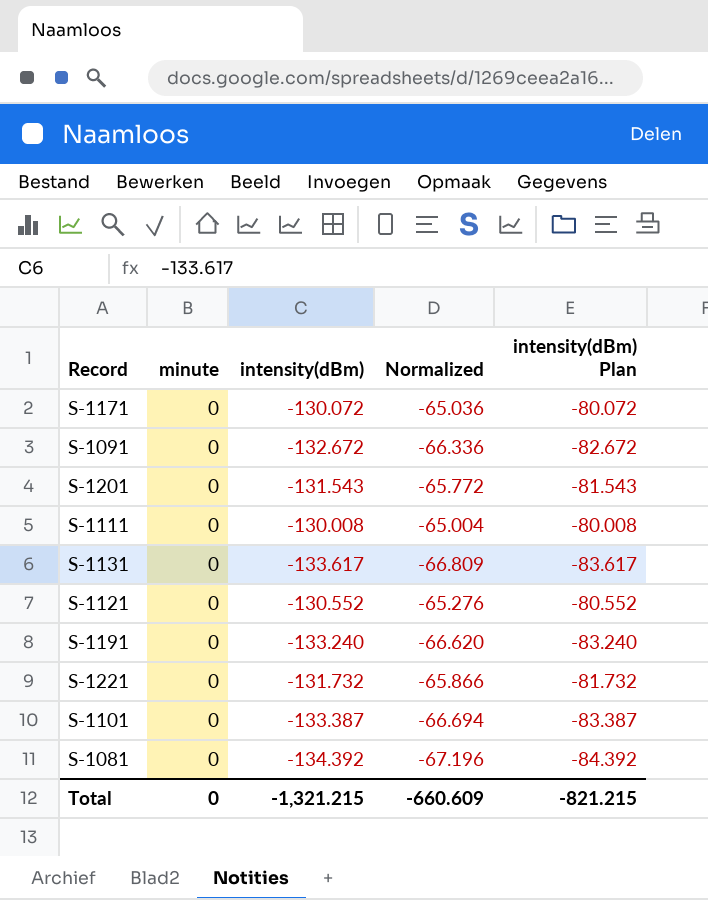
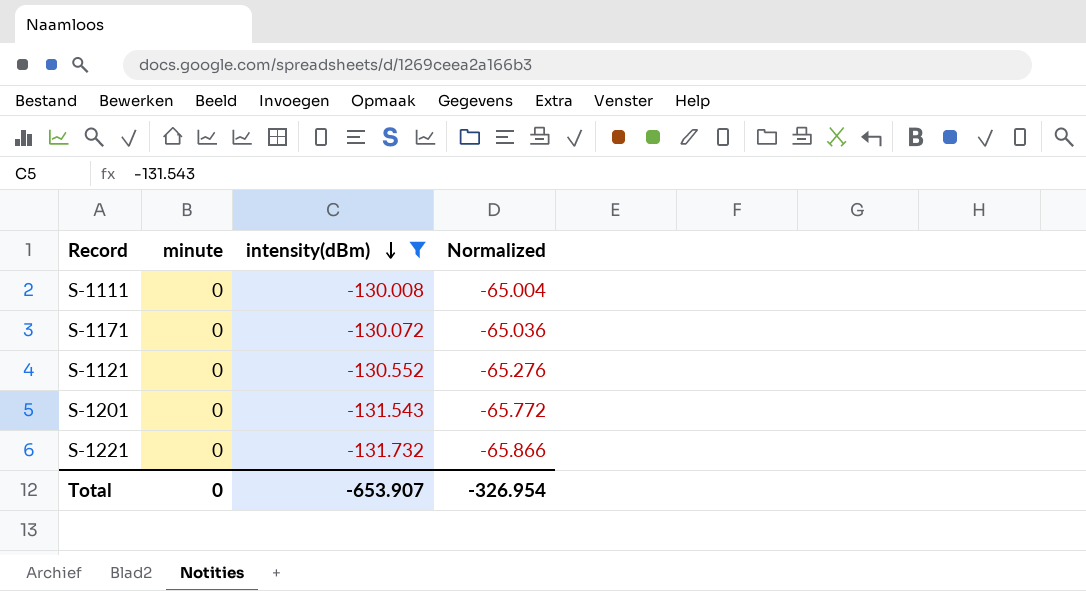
filter: none -> intensity(dBm) >= -131.732
row order: none -> intensity(dBm) descending
column intensity(dBm) Plan | formula: [intensity(dBm)] + 50 -> none
Total | intensity(dBm): -1,321.215 -> -653.907
Total | Normalized: -660.609 -> -326.954

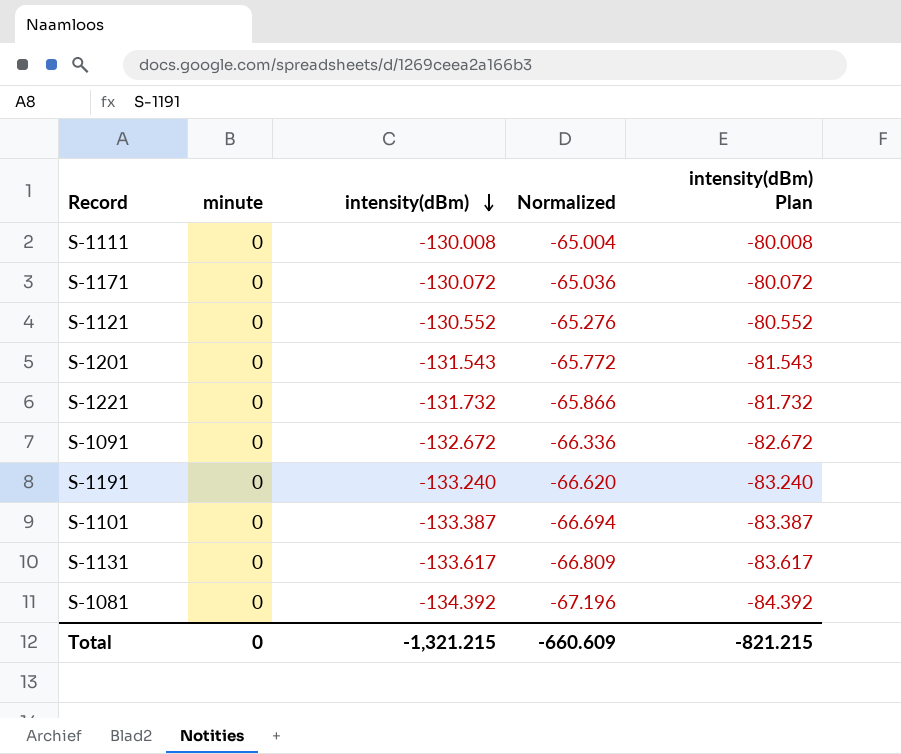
filter: intensity(dBm) >= -131.732 -> none
column intensity(dBm) Plan | formula: none -> [intensity(dBm)] + 50
Total | intensity(dBm): -653.907 -> -1,321.215
Total | Normalized: -326.954 -> -660.609

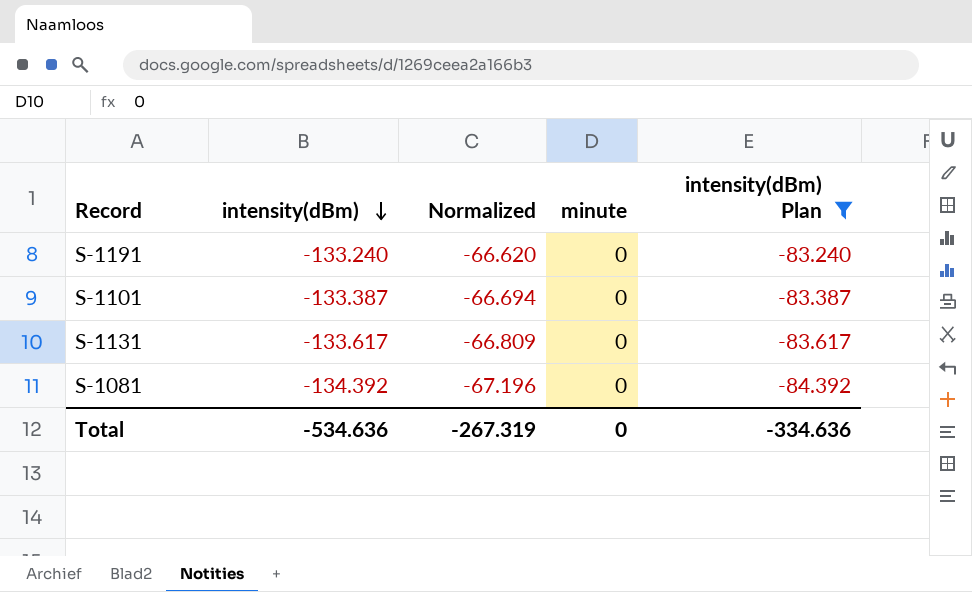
filter: none -> intensity(dBm) Plan <= -83.240
column minute | position: 2 -> 4
Total | intensity(dBm): -1,321.215 -> -534.636
Total | Normalized: -660.609 -> -267.319
Total | intensity(dBm) Plan: -821.215 -> -334.636

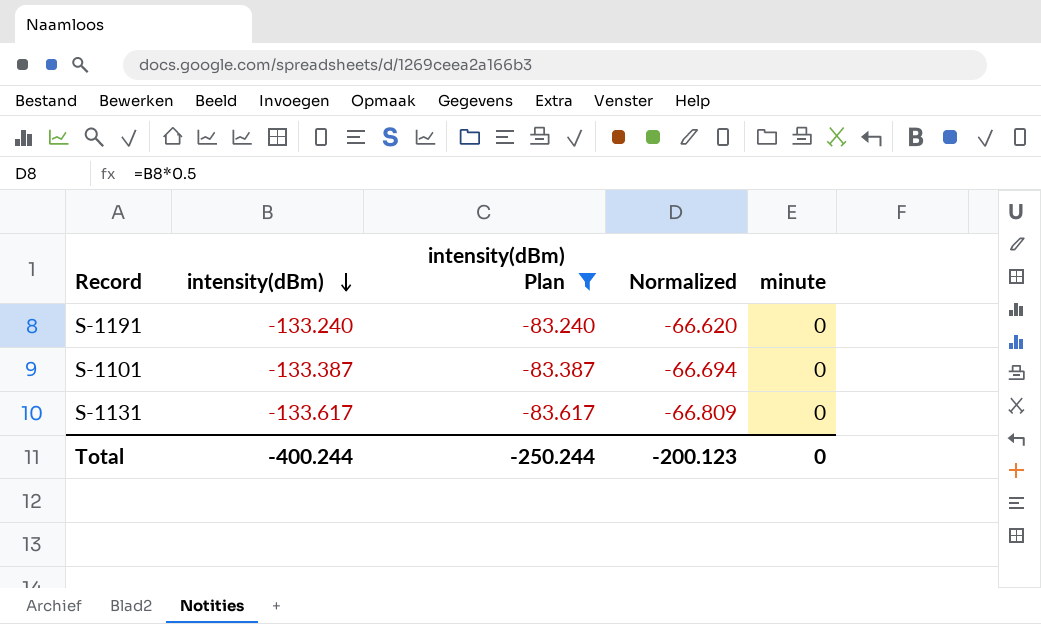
column intensity(dBm) Plan | position: 5 -> 3
row S-1081: -134.392 | -67.196 | 0 | -84.392 -> none
Total | intensity(dBm): -534.636 -> -400.244
Total | intensity(dBm) Plan: -334.636 -> -250.244
Total | Normalized: -267.319 -> -200.123

